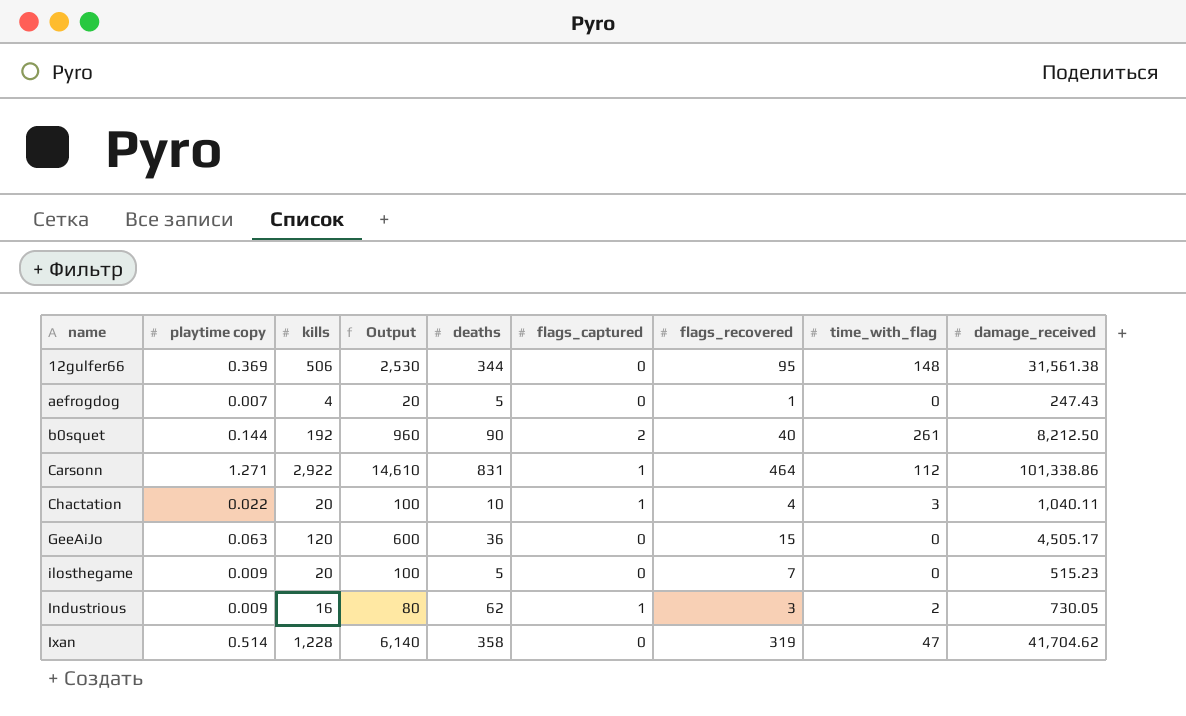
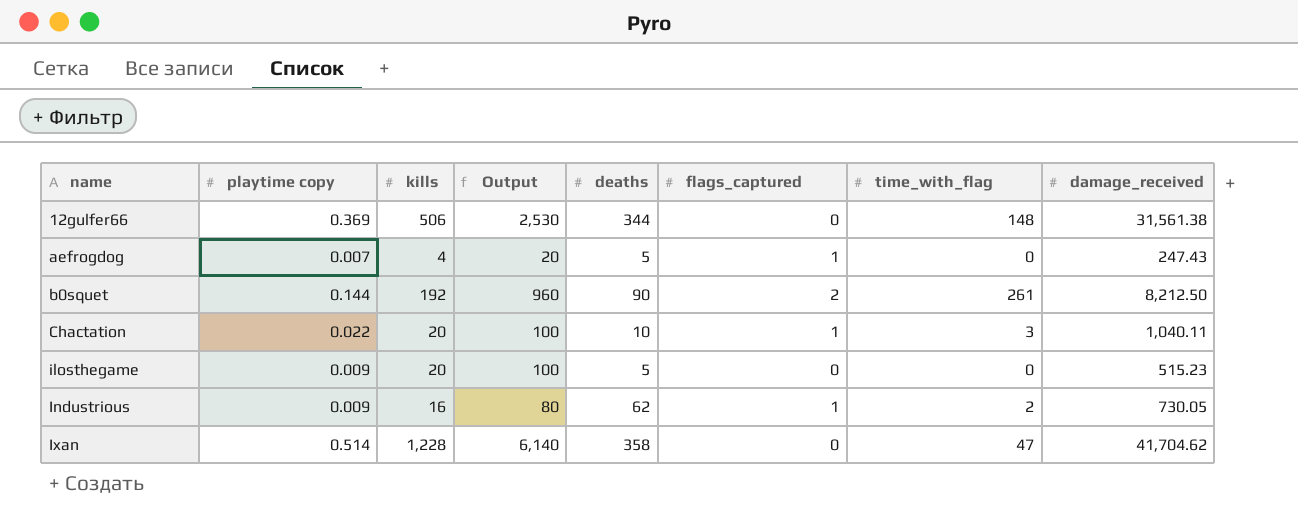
column flags_recovered | position: 7 -> none
row Carsonn: 1.271 | 2,922 | 14,610 | 831 | 1 | 464 | 112 | 101,338.86 -> none
row GeeAiJo: 0.063 | 120 | 600 | 36 | 0 | 15 | 0 | 4,505.17 -> none
aefrogdog | flags_captured: 0 -> 1

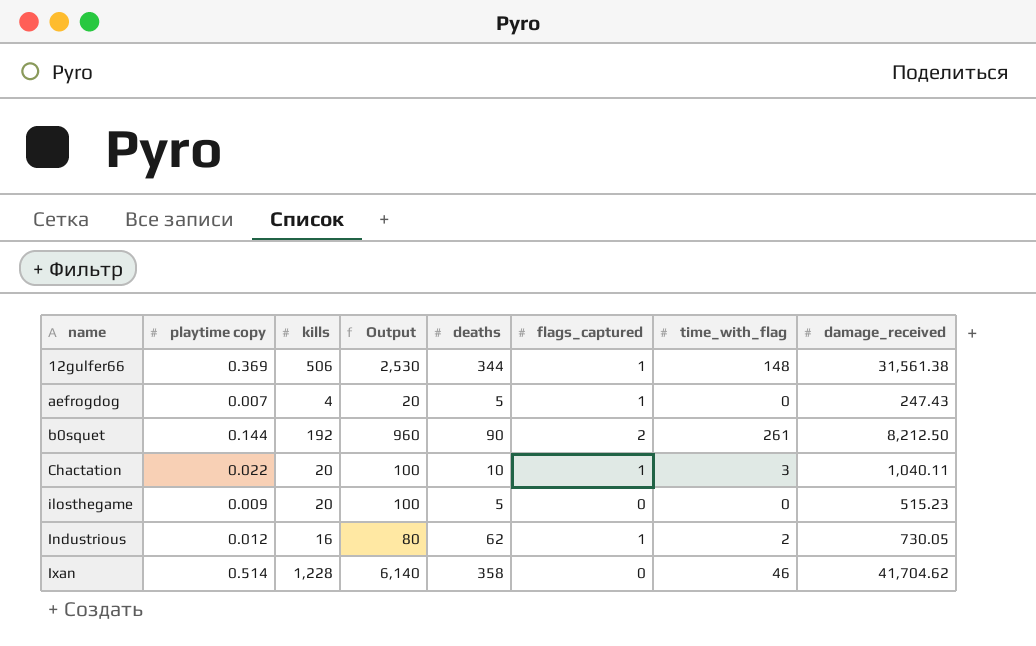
12gulfer66 | flags_captured: 0 -> 1
Industrious | playtime copy: 0.009 -> 0.012
Ixan | time_with_flag: 47 -> 46

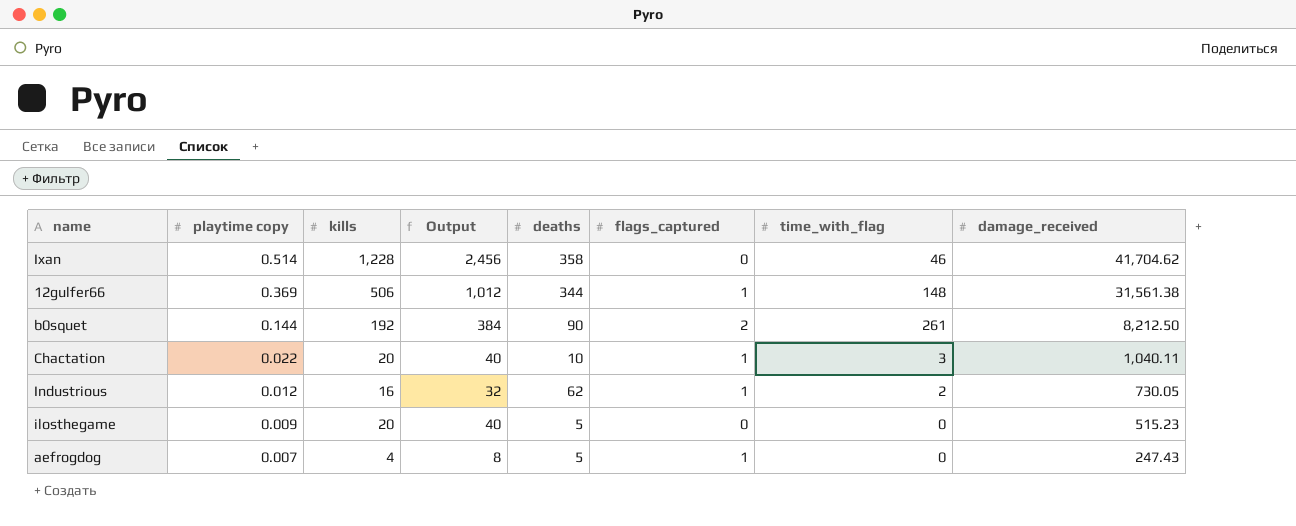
row order: name ascending -> playtime copy descending
column Output | formula: [kills] * 5 -> [kills] * 2

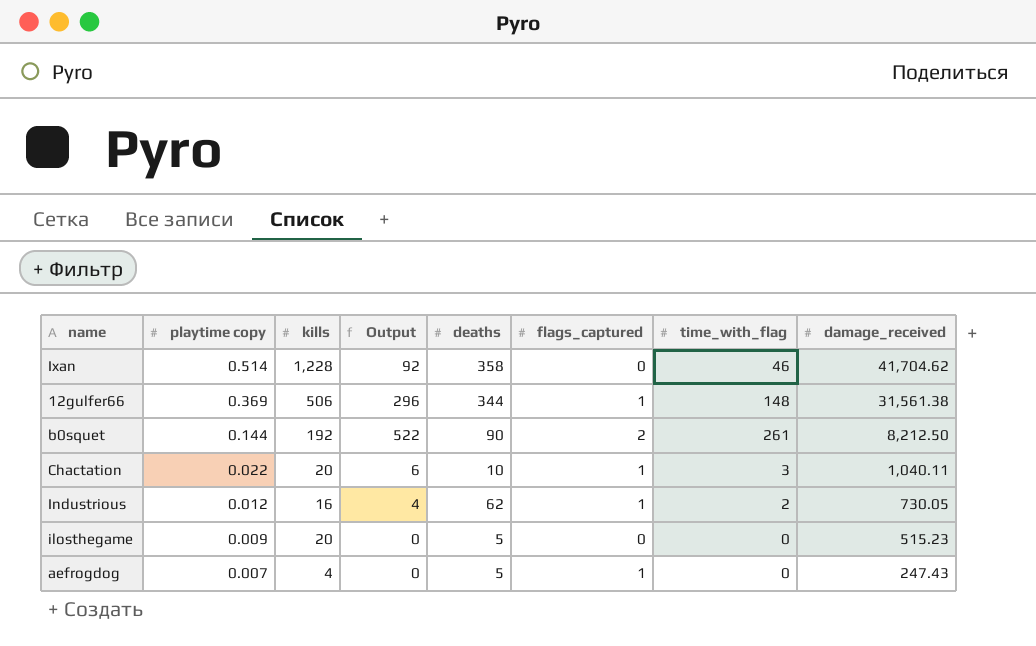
column Output | formula: [kills] * 2 -> [time_with_flag] * 2

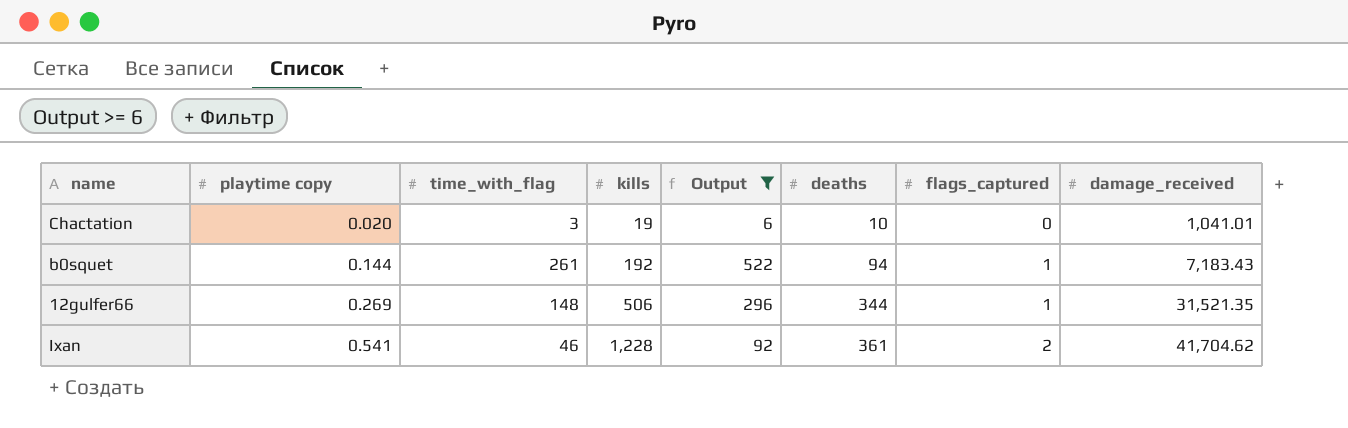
filter: none -> Output >= 6
row order: playtime copy descending -> playtime copy ascending
column time_with_flag | position: 7 -> 3
Chactation | playtime copy: 0.022 -> 0.020
Chactation | kills: 20 -> 19
Chactation | flags_captured: 1 -> 0
Chactation | damage_received: 1,040.11 -> 1,041.01
b0squet | deaths: 90 -> 94
b0squet | flags_captured: 2 -> 1
b0squet | damage_received: 8,212.50 -> 7,183.43
12gulfer66 | playtime copy: 0.369 -> 0.269
12gulfer66 | damage_received: 31,561.38 -> 31,521.35
Ixan | playtime copy: 0.514 -> 0.541
Ixan | deaths: 358 -> 361
Ixan | flags_captured: 0 -> 2

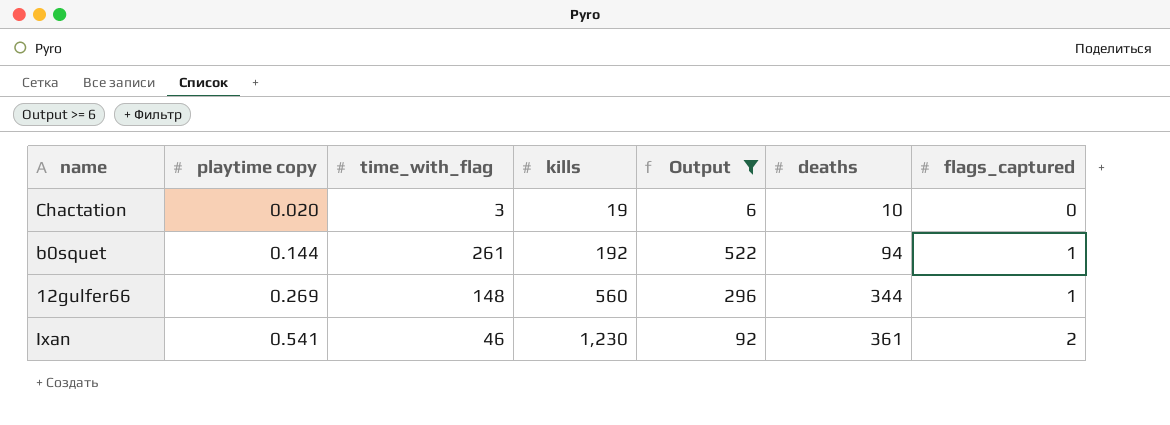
column damage_received | position: 8 -> none
12gulfer66 | kills: 506 -> 560
Ixan | kills: 1,228 -> 1,230

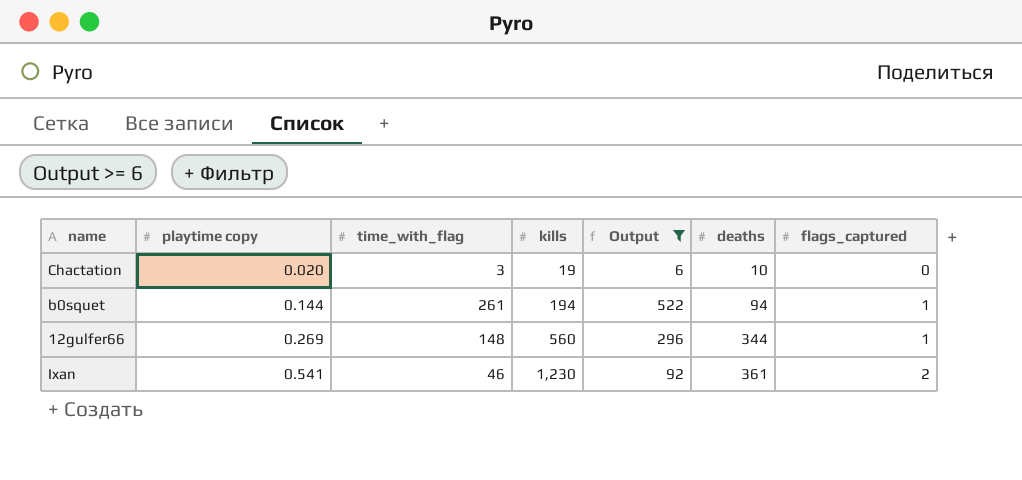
b0squet | kills: 192 -> 194

